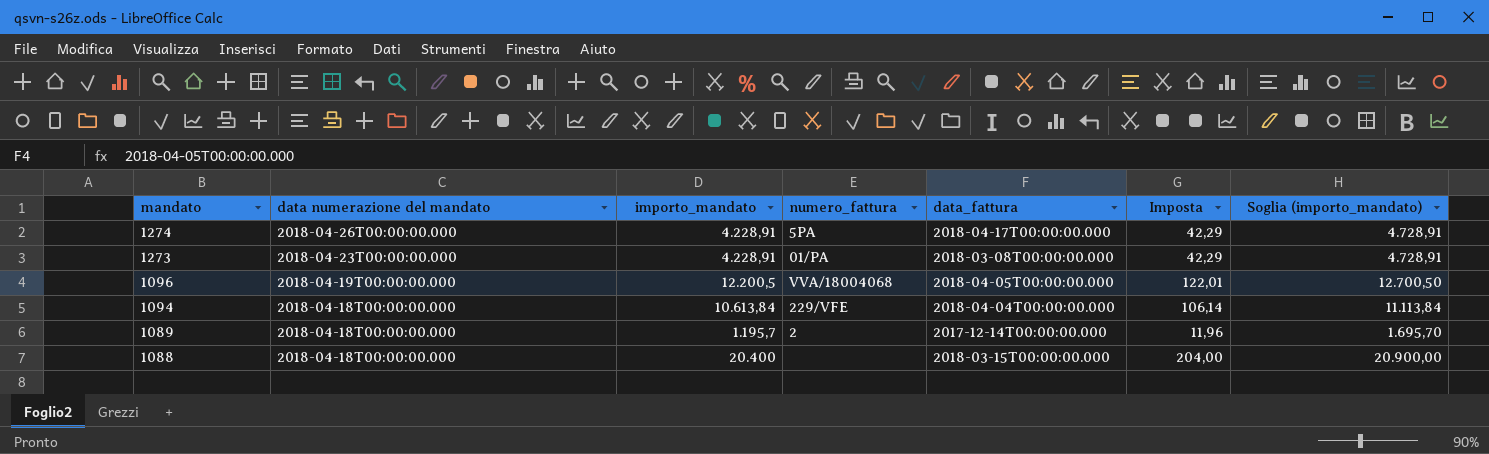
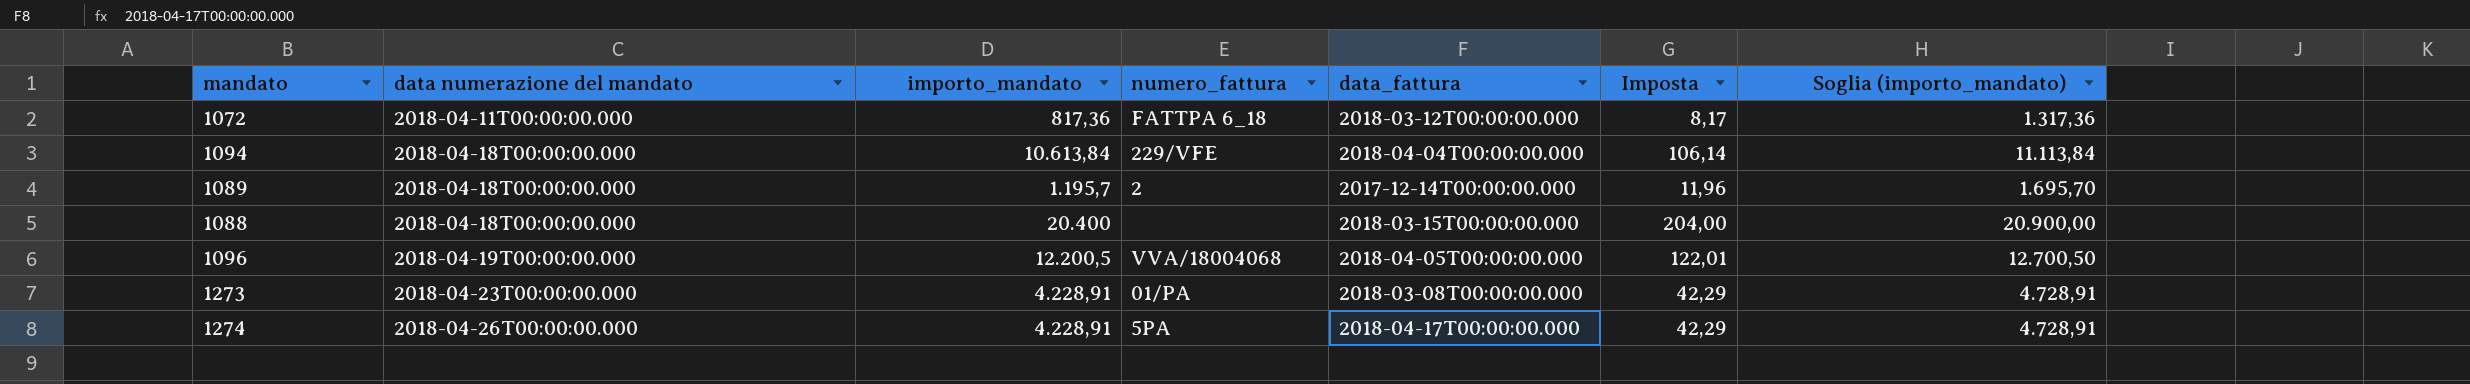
row order: mandato descending -> data numerazione del mandato ascending
row 1072: none -> 2018-04-11T00:00:00.000 | 817,36 | FATTPA 6_18 | 2018-03-12T00:00:00.000 | 8,17 | 1.317,36

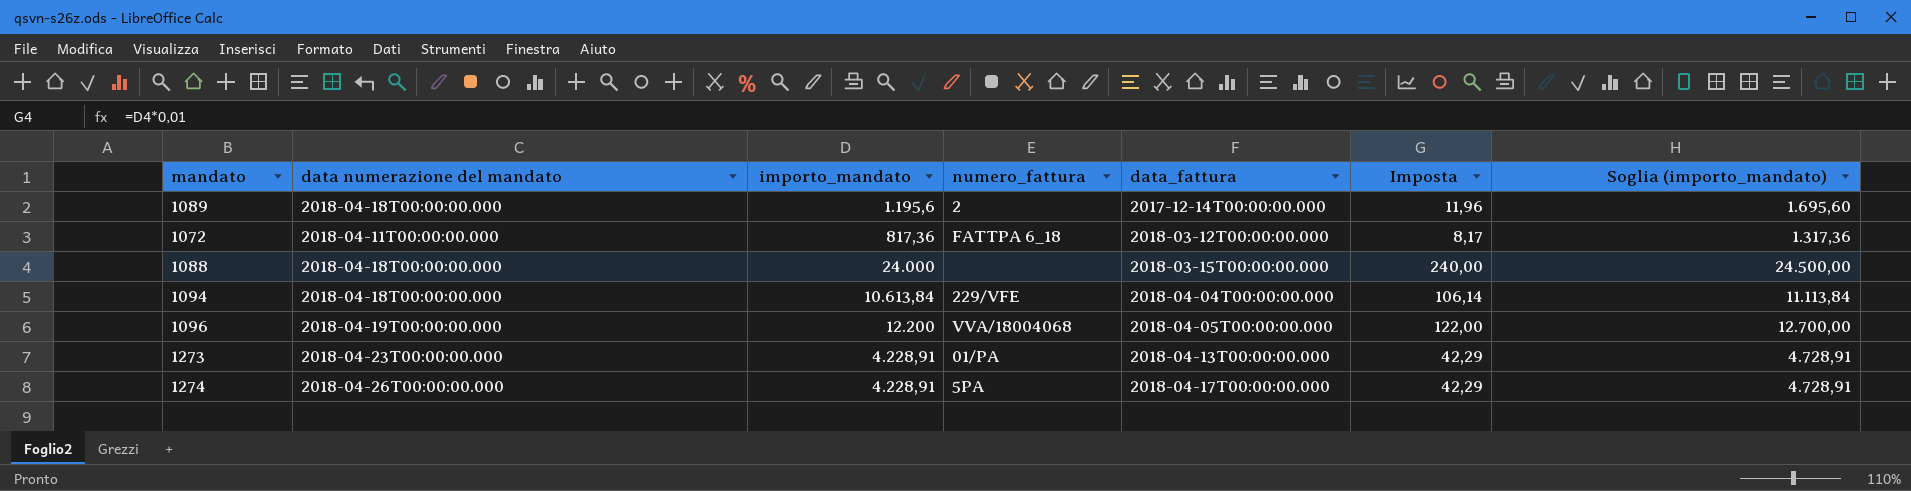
row order: data numerazione del mandato ascending -> data_fattura ascending
1089 | importo_mandato: 1.195,7 -> 1.195,6
1089 | Soglia (importo_mandato): 1.695,70 -> 1.695,60
1088 | importo_mandato: 20.400 -> 24.000
1088 | Imposta: 204,00 -> 240,00
1088 | Soglia (importo_mandato): 20.900,00 -> 24.500,00
1096 | importo_mandato: 12.200,5 -> 12.200
1096 | Imposta: 122,01 -> 122,00
1096 | Soglia (importo_mandato): 12.700,50 -> 12.700,00
1273 | data_fattura: 2018-03-08T00:00:00.000 -> 2018-04-13T00:00:00.000

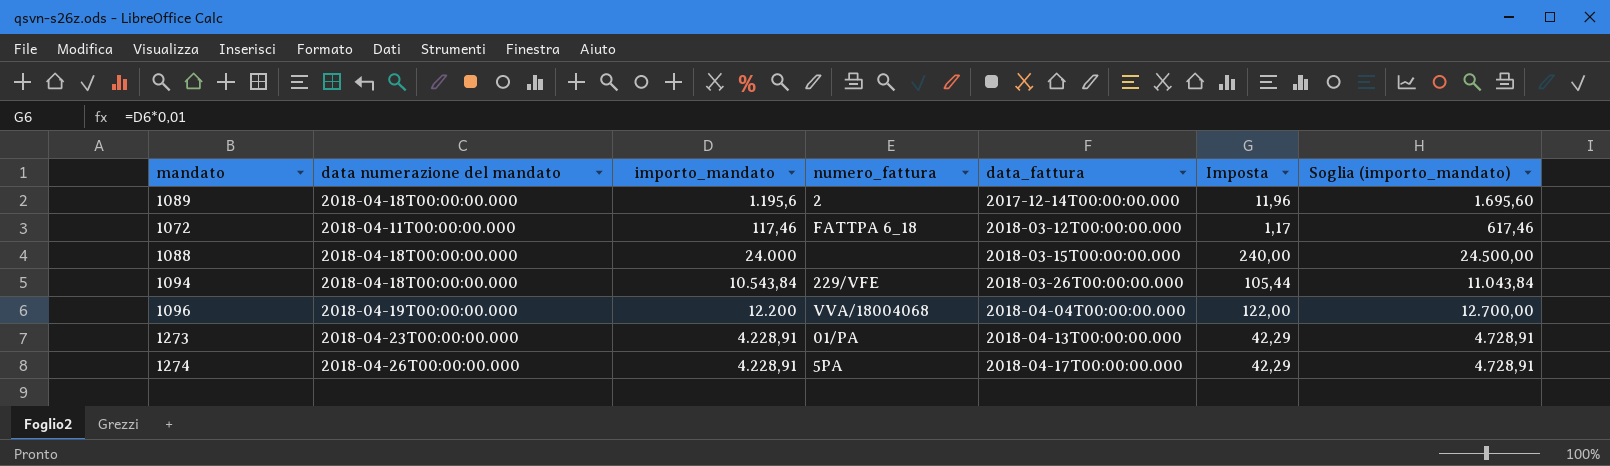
1072 | importo_mandato: 817,36 -> 117,46
1072 | Imposta: 8,17 -> 1,17
1072 | Soglia (importo_mandato): 1.317,36 -> 617,46
1094 | importo_mandato: 10.613,84 -> 10.543,84
1094 | data_fattura: 2018-04-04T00:00:00.000 -> 2018-03-26T00:00:00.000
1094 | Imposta: 106,14 -> 105,44
1094 | Soglia (importo_mandato): 11.113,84 -> 11.043,84
1096 | data_fattura: 2018-04-05T00:00:00.000 -> 2018-04-04T00:00:00.000

